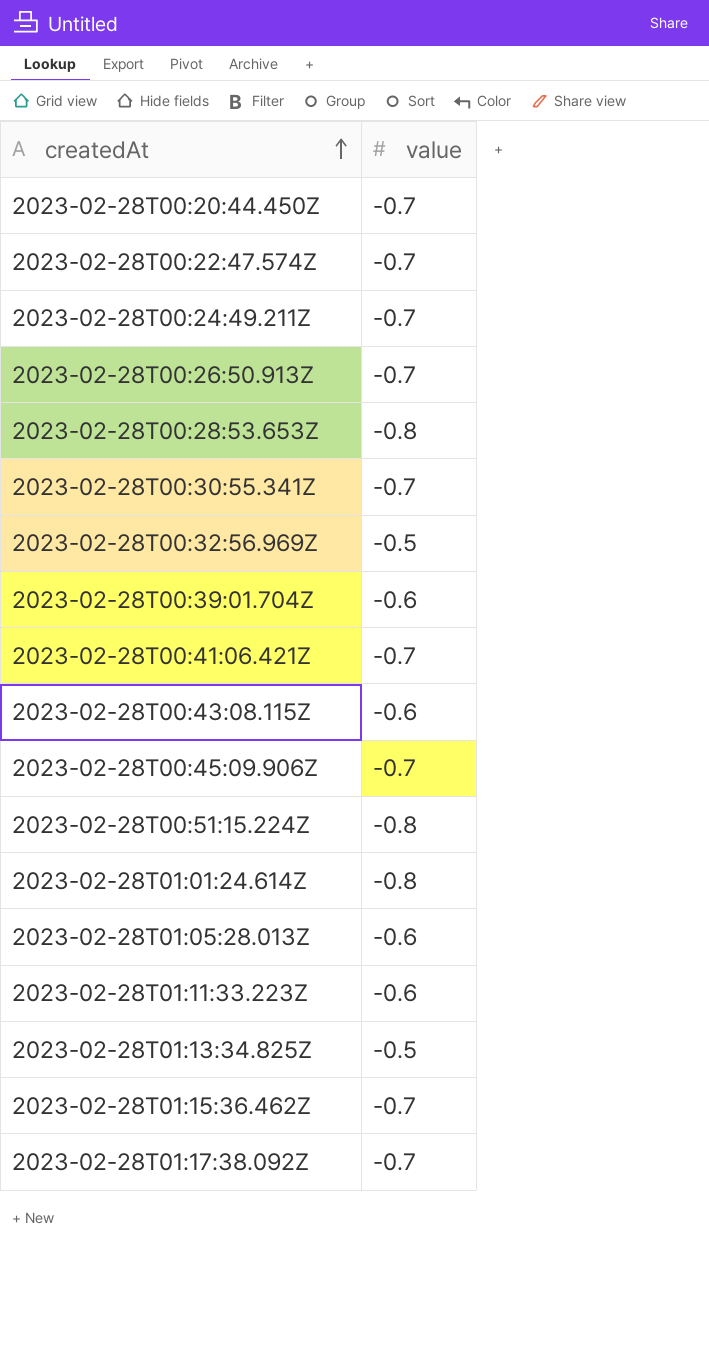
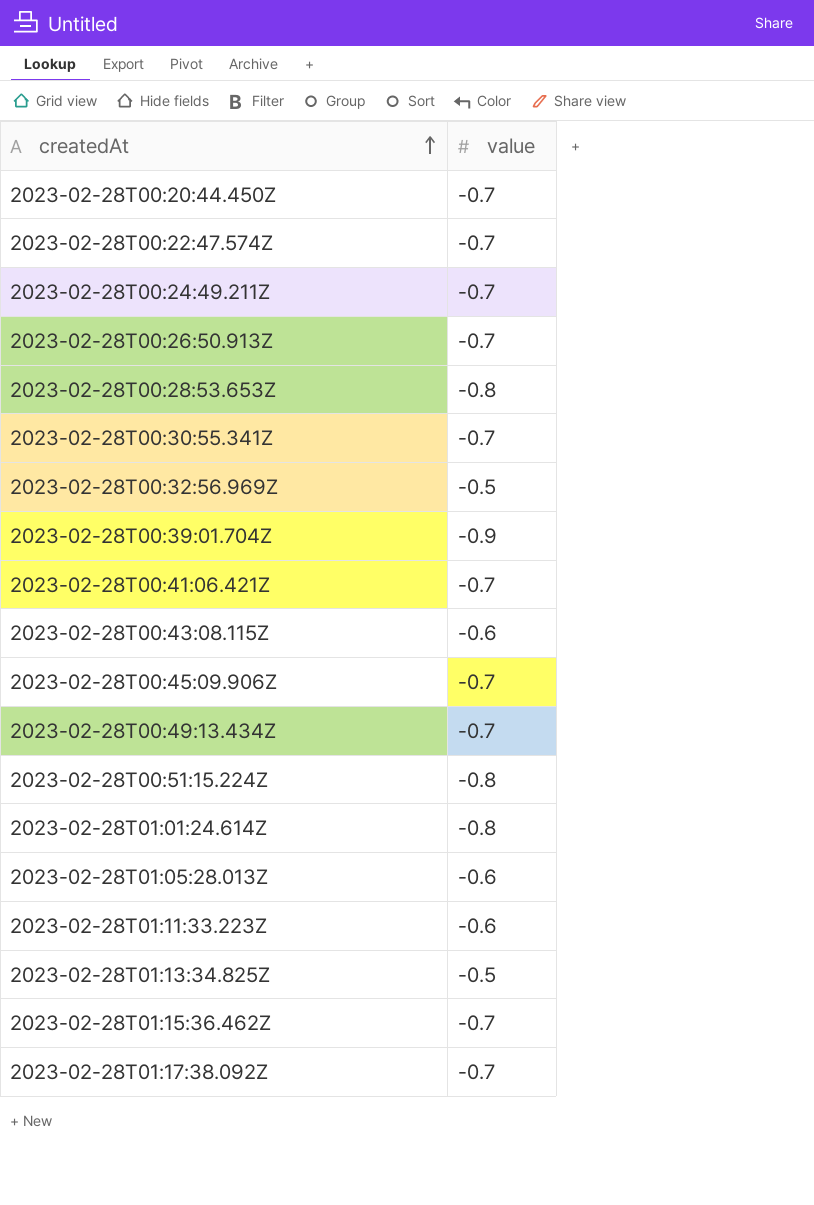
2023-02-28T00:39:01.704Z | value: -0.6 -> -0.9
row 2023-02-28T00:49:13.434Z: none -> -0.7

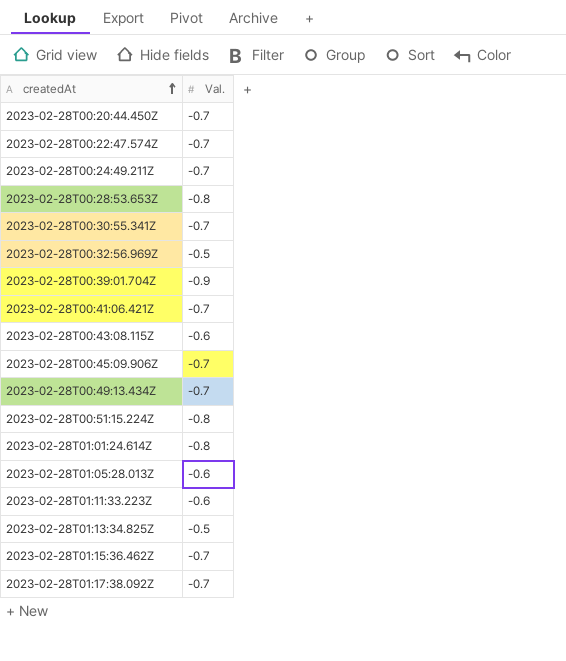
column name: value -> Val.
row 2023-02-28T00:26:50.913Z: -0.7 -> none

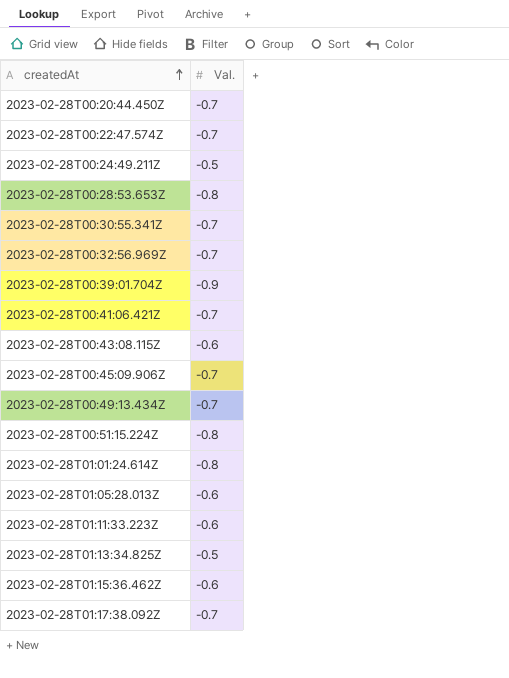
2023-02-28T00:24:49.211Z | Val.: -0.7 -> -0.5
2023-02-28T00:32:56.969Z | Val.: -0.5 -> -0.7
2023-02-28T01:15:36.462Z | Val.: -0.7 -> -0.6

